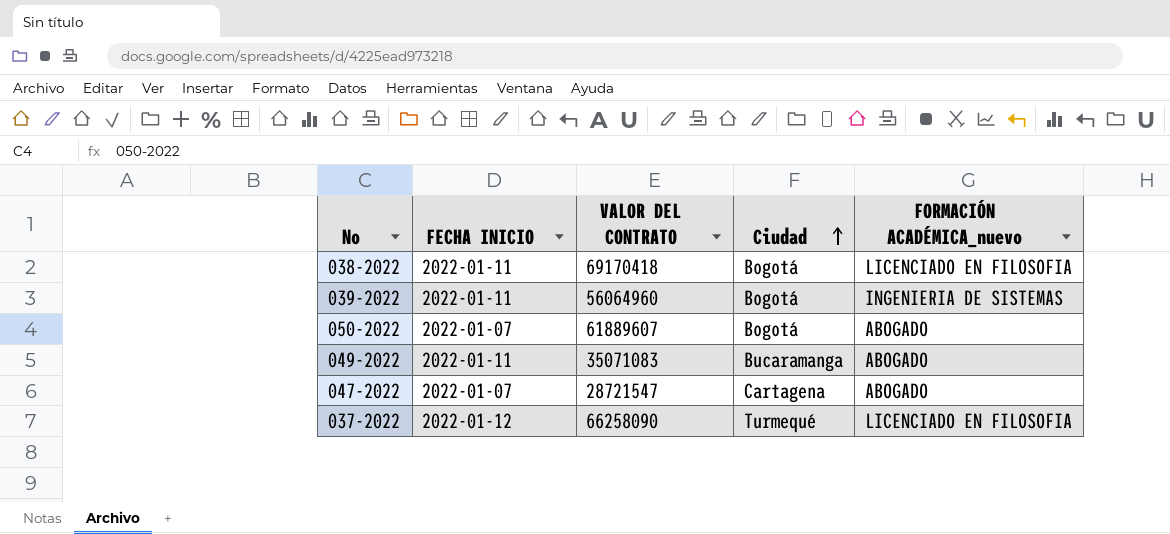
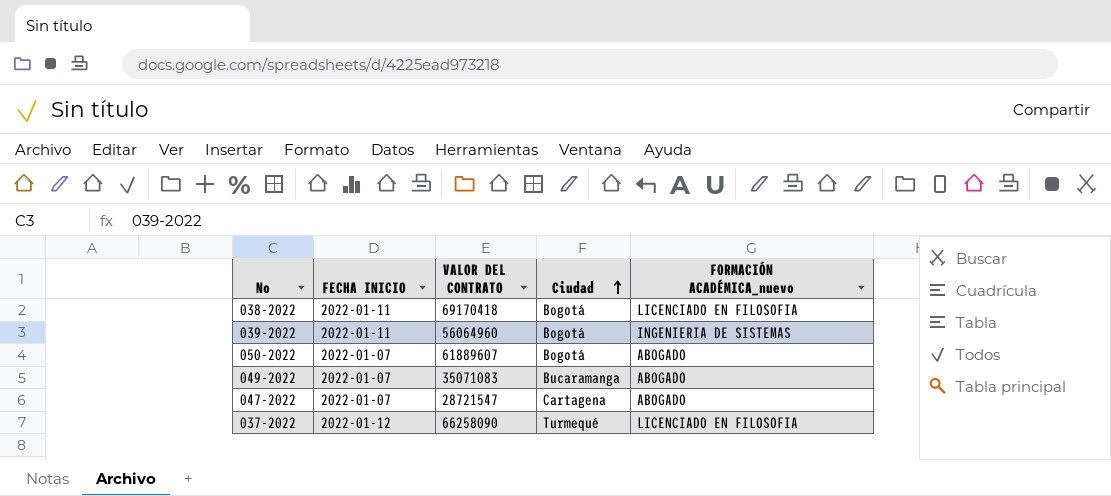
049-2022 | FECHA INICIO: 2022-01-11 -> 2022-01-07

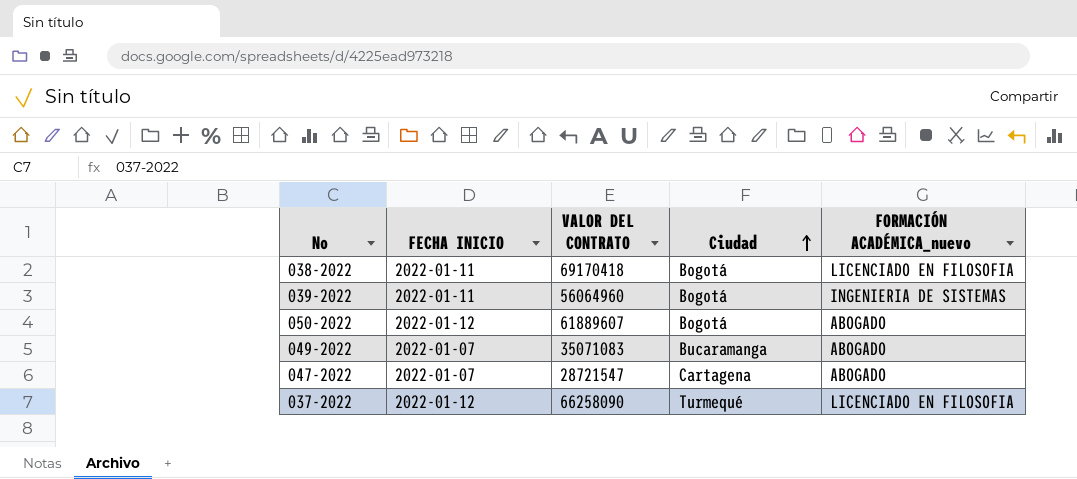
050-2022 | FECHA INICIO: 2022-01-07 -> 2022-01-12

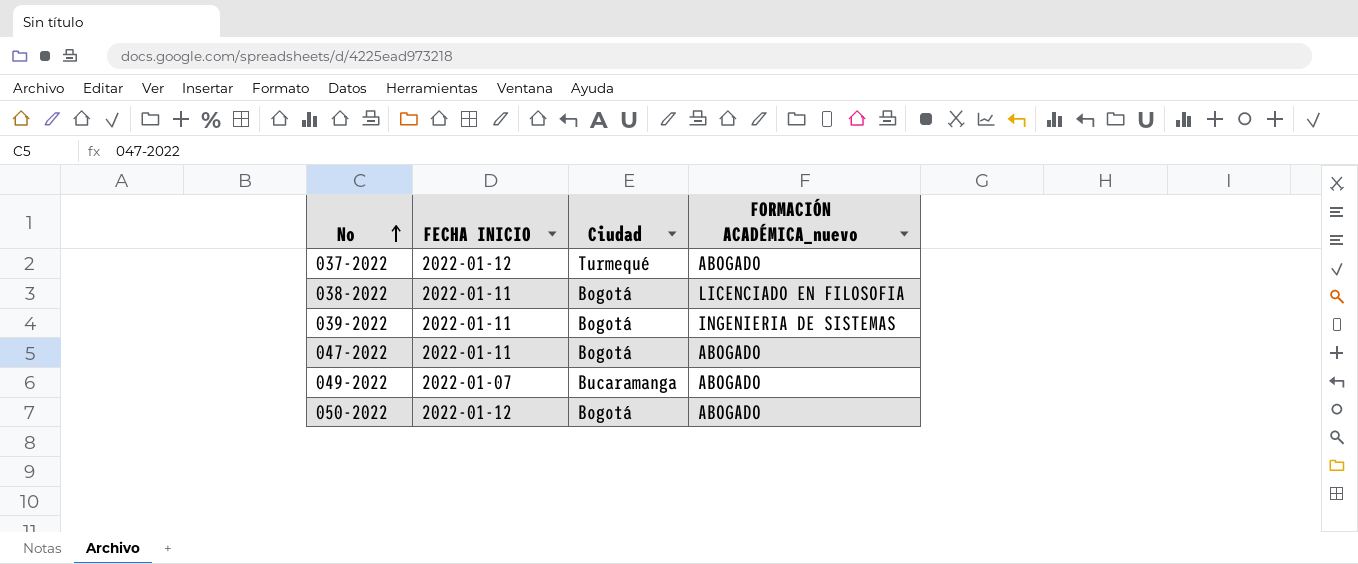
row order: Ciudad ascending -> No ascending
column VALOR DEL CONTRATO | position: 3 -> none
037-2022 | FORMACIÓN ACADÉMICA_nuevo: LICENCIADO EN FILOSOFIA -> ABOGADO
047-2022 | FECHA INICIO: 2022-01-07 -> 2022-01-11
047-2022 | Ciudad: Cartagena -> Bogotá

